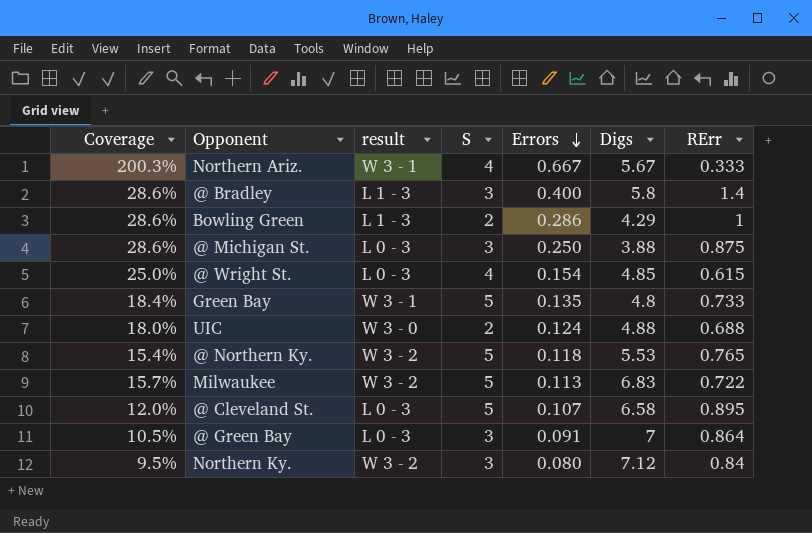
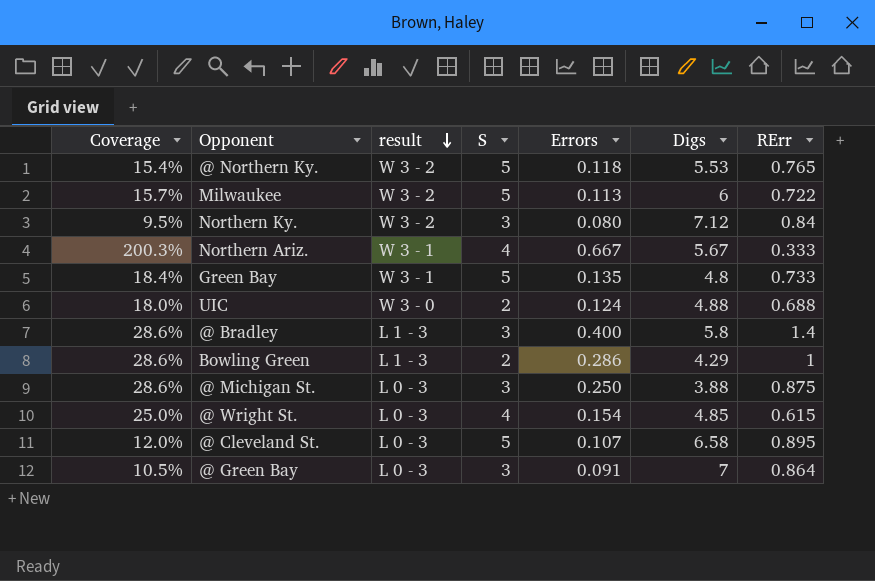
row order: Errors descending -> result descending
Milwaukee | Digs: 6.83 -> 6

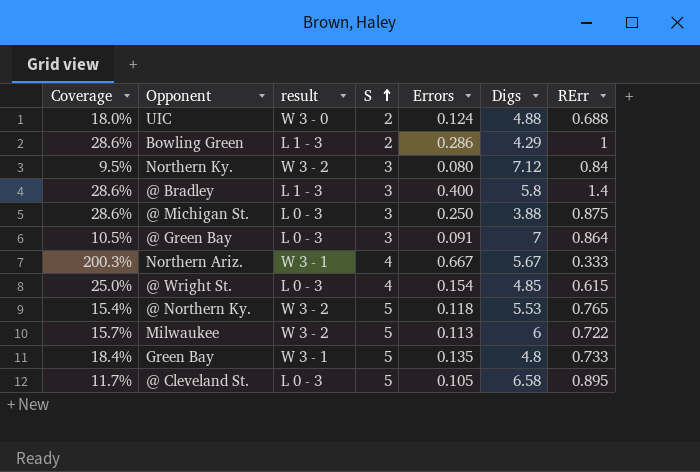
row order: result descending -> S ascending
@ Cleveland St. | Coverage: 12.0% -> 11.7%
@ Cleveland St. | Errors: 0.107 -> 0.105

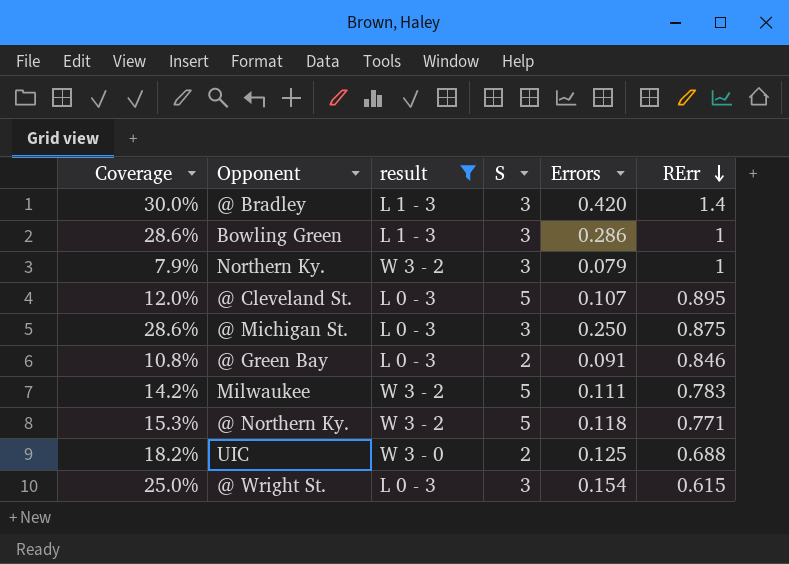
filter: none -> result != W 3 - 1
row order: S ascending -> RErr descending
column Digs | position: 6 -> none
@ Bradley | Coverage: 28.6% -> 30.0%
@ Bradley | Errors: 0.400 -> 0.420
Bowling Green | S: 2 -> 3
Northern Ky. | Coverage: 9.5% -> 7.9%
Northern Ky. | Errors: 0.080 -> 0.079
Northern Ky. | RErr: 0.84 -> 1
@ Cleveland St. | Coverage: 11.7% -> 12.0%
@ Cleveland St. | Errors: 0.105 -> 0.107
@ Green Bay | Coverage: 10.5% -> 10.8%
@ Green Bay | S: 3 -> 2
@ Green Bay | RErr: 0.864 -> 0.846
Milwaukee | Coverage: 15.7% -> 14.2%
Milwaukee | Errors: 0.113 -> 0.111
Milwaukee | RErr: 0.722 -> 0.783
@ Northern Ky. | Coverage: 15.4% -> 15.3%
@ Northern Ky. | RErr: 0.765 -> 0.771
UIC | Coverage: 18.0% -> 18.2%
UIC | Errors: 0.124 -> 0.125
@ Wright St. | S: 4 -> 3

